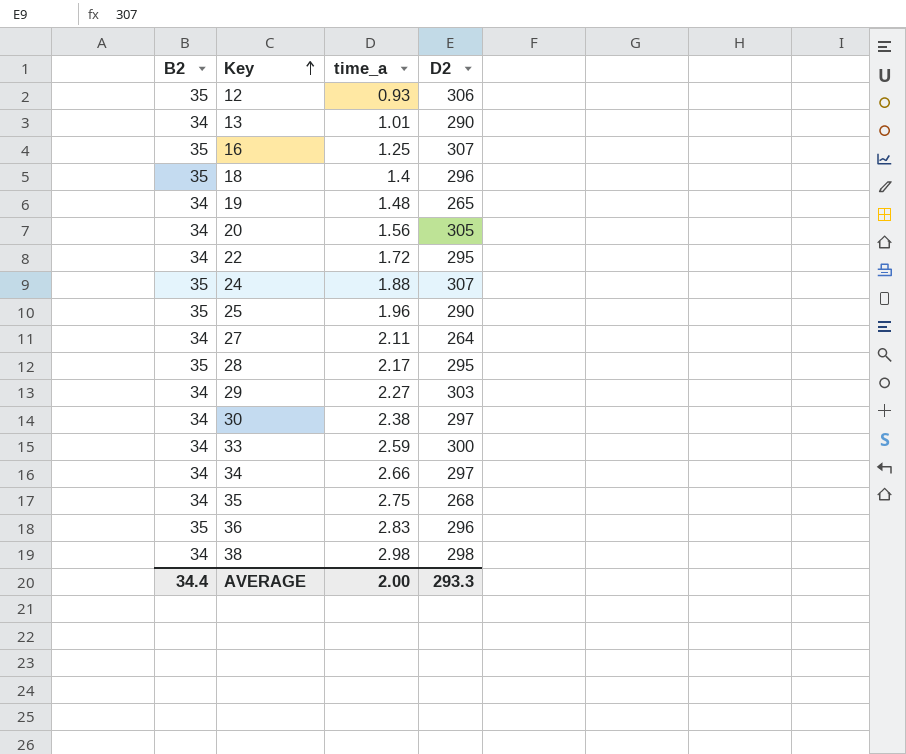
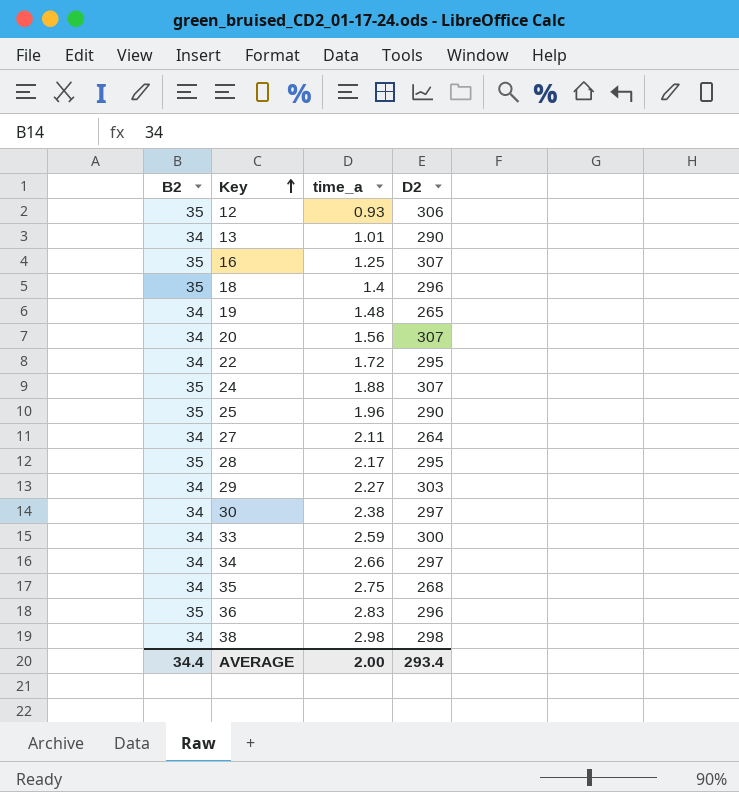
20 | D2: 305 -> 307
AVERAGE | D2: 293.3 -> 293.4

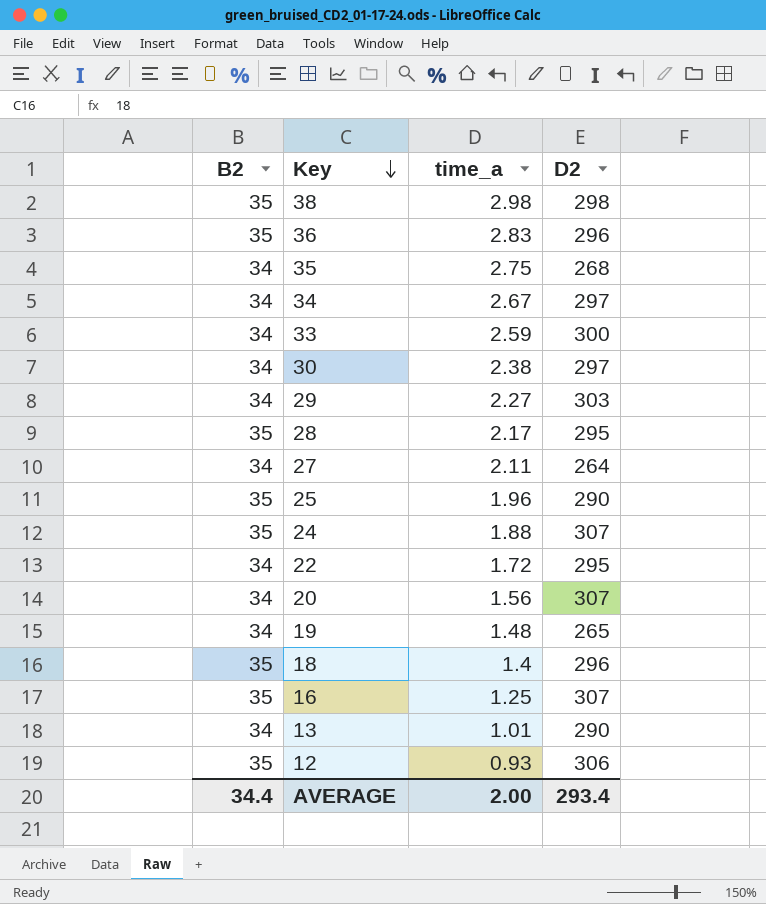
row order: Key ascending -> Key descending
38 | B2: 34 -> 35
34 | time_a: 2.66 -> 2.67

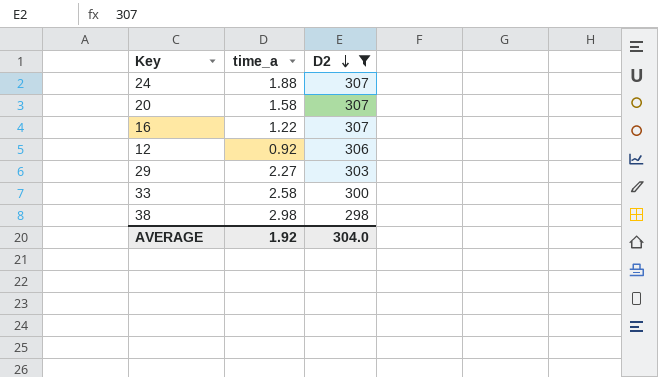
filter: none -> D2 >= 298
row order: Key descending -> D2 descending
column B2 | position: 1 -> none
20 | time_a: 1.56 -> 1.58
16 | time_a: 1.25 -> 1.22
12 | time_a: 0.93 -> 0.92
33 | time_a: 2.59 -> 2.58
AVERAGE | time_a: 2.00 -> 1.92
AVERAGE | D2: 293.4 -> 304.0

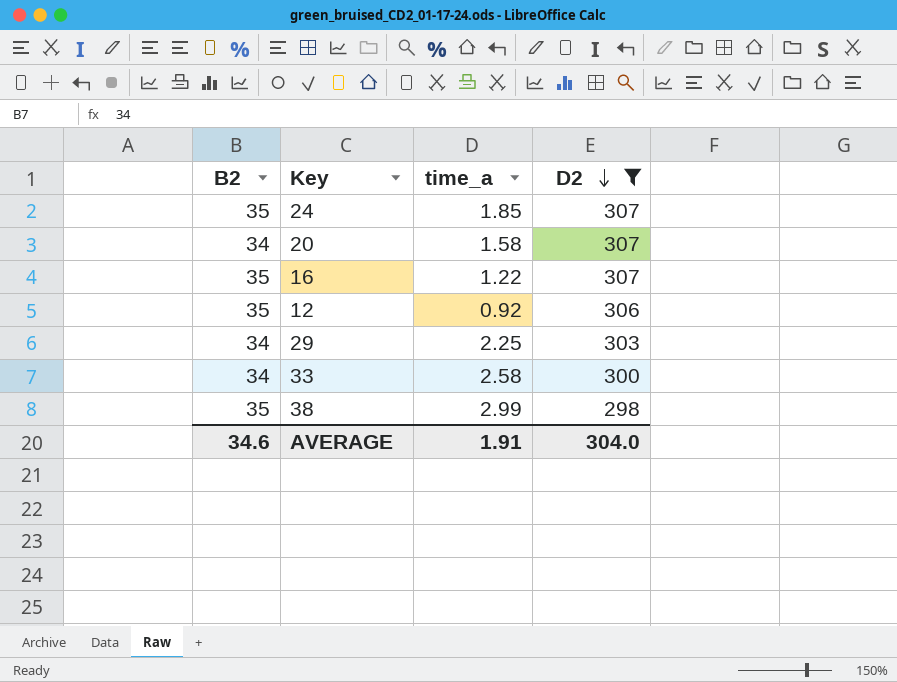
column B2 | position: none -> 1
24 | time_a: 1.88 -> 1.85
29 | time_a: 2.27 -> 2.25
38 | time_a: 2.98 -> 2.99
AVERAGE | time_a: 1.92 -> 1.91

